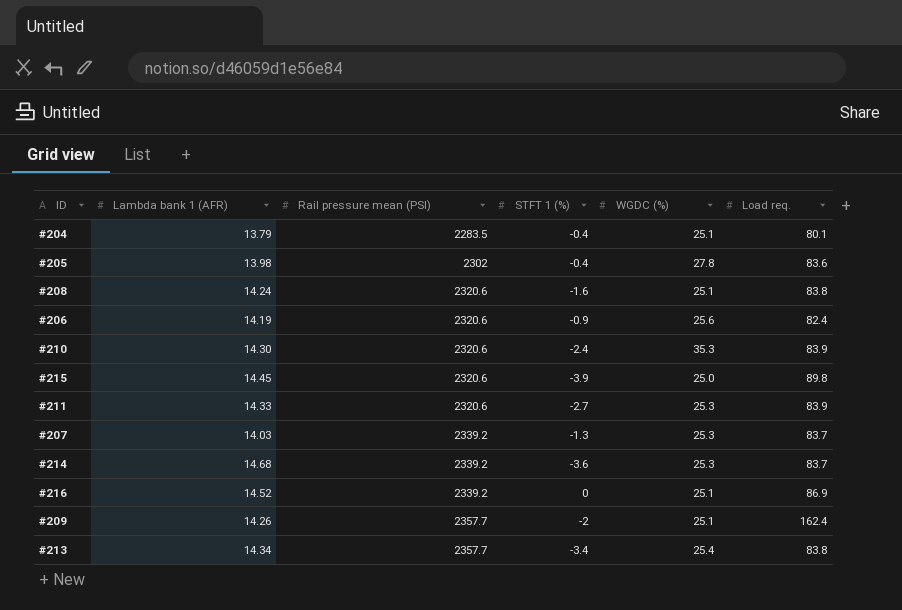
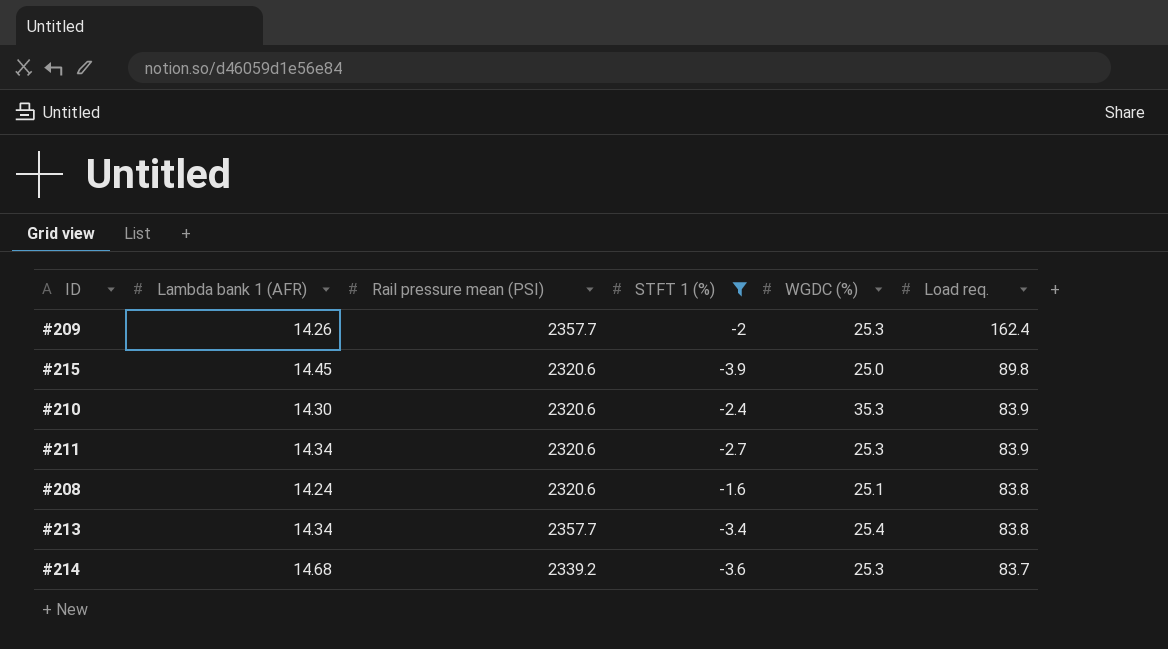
filter: none -> STFT 1 (%) <= -1.6
row order: Rail pressure mean (PSI) ascending -> Load req. descending
#209 | WGDC (%): 25.1 -> 25.3
#211 | Lambda bank 1 (AFR): 14.33 -> 14.34

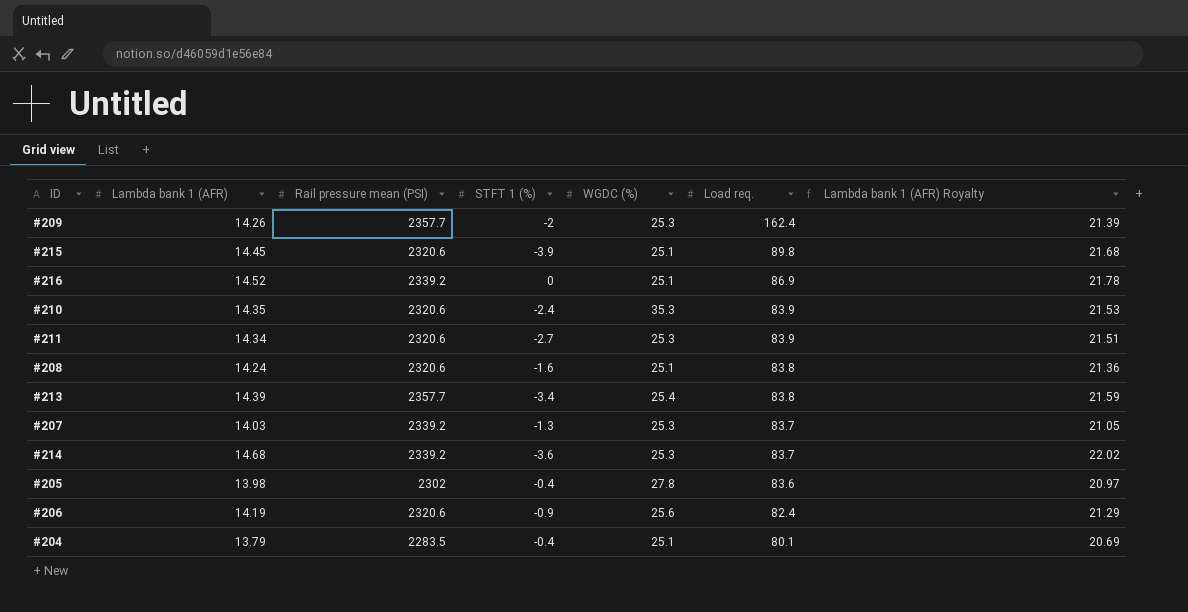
filter: STFT 1 (%) <= -1.6 -> none
column Lambda bank 1 (AFR) Royalty | formula: none -> [Lambda bank 1 (AFR)] * 1.5
#215 | WGDC (%): 25.0 -> 25.1
#210 | Lambda bank 1 (AFR): 14.30 -> 14.35
#213 | Lambda bank 1 (AFR): 14.34 -> 14.39

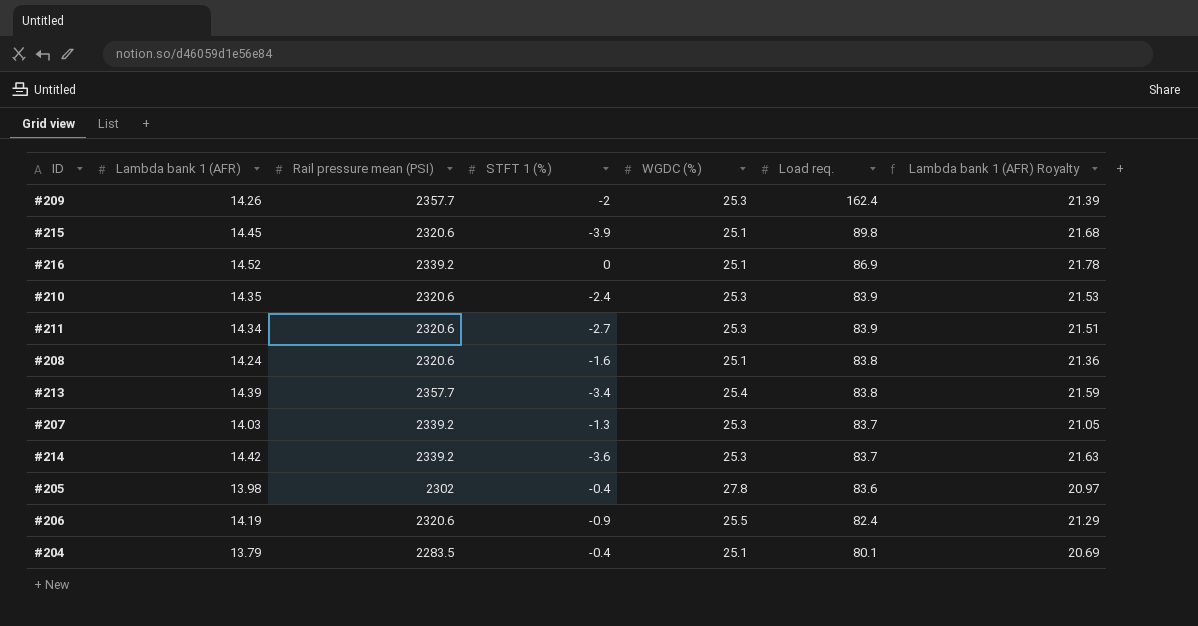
#210 | WGDC (%): 35.3 -> 25.3
#214 | Lambda bank 1 (AFR): 14.68 -> 14.42
#214 | Lambda bank 1 (AFR) Royalty: 22.02 -> 21.63
#206 | WGDC (%): 25.6 -> 25.5

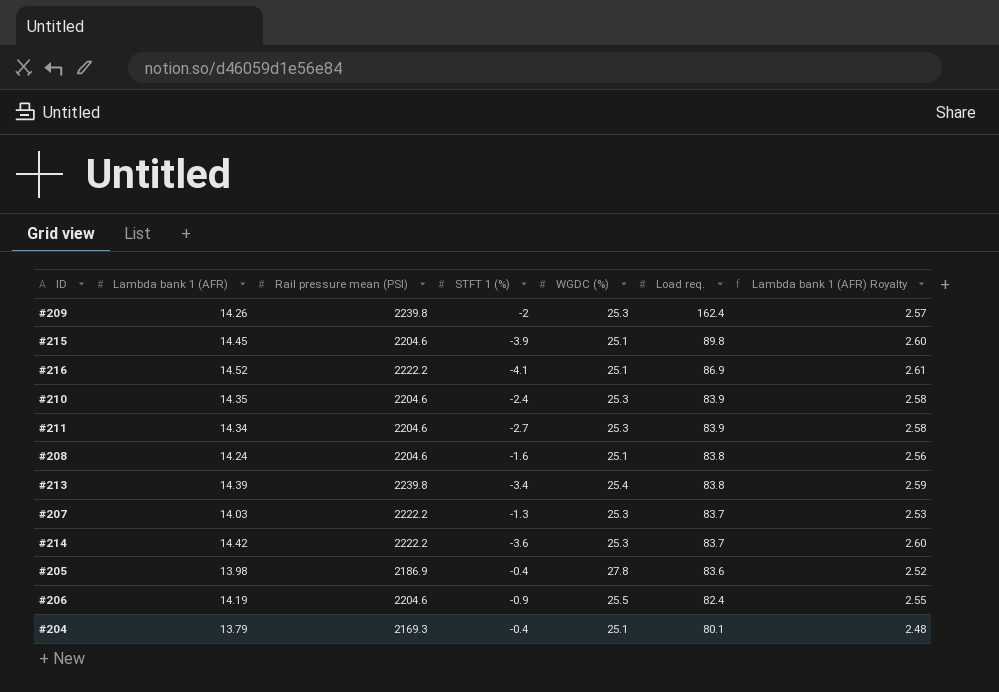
column Lambda bank 1 (AFR) Royalty | formula: [Lambda bank 1 (AFR)] * 1.5 -> [Lambda bank 1 (AFR)] * 0.18
#209 | Rail pressure mean (PSI): 2357.7 -> 2239.8
#215 | Rail pressure mean (PSI): 2320.6 -> 2204.6
#216 | Rail pressure mean (PSI): 2339.2 -> 2222.2
#216 | STFT 1 (%): 0 -> -4.1
#210 | Rail pressure mean (PSI): 2320.6 -> 2204.6
#211 | Rail pressure mean (PSI): 2320.6 -> 2204.6
#208 | Rail pressure mean (PSI): 2320.6 -> 2204.6
#213 | Rail pressure mean (PSI): 2357.7 -> 2239.8
#207 | Rail pressure mean (PSI): 2339.2 -> 2222.2
#214 | Rail pressure mean (PSI): 2339.2 -> 2222.2
#205 | Rail pressure mean (PSI): 2302 -> 2186.9
#206 | Rail pressure mean (PSI): 2320.6 -> 2204.6
#204 | Rail pressure mean (PSI): 2283.5 -> 2169.3

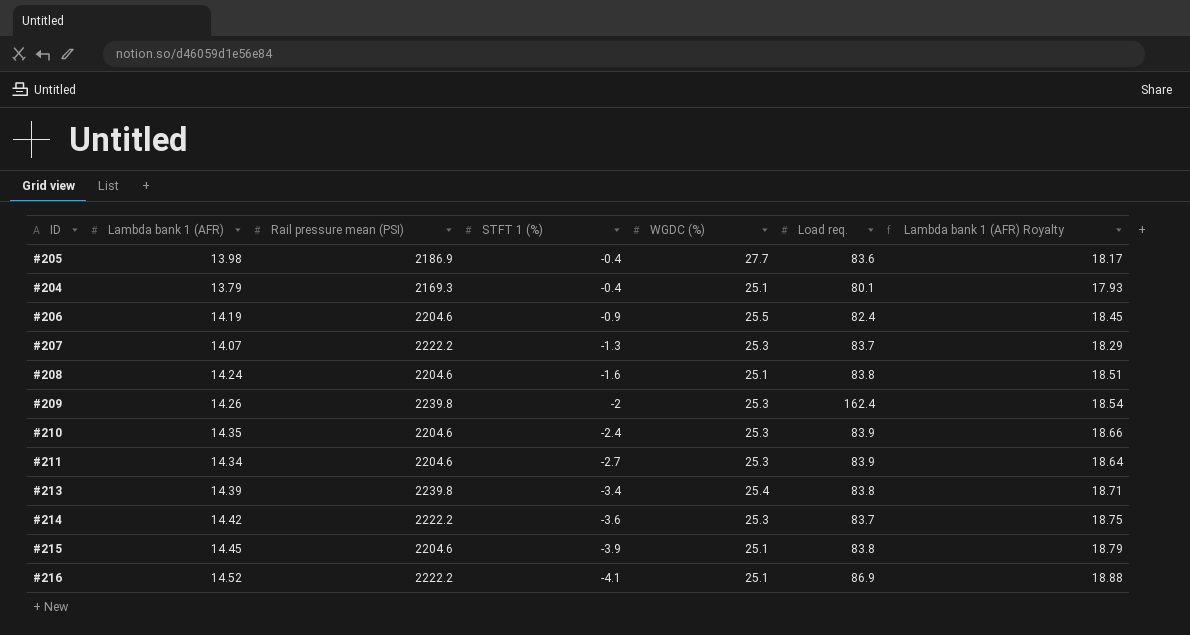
row order: Load req. descending -> STFT 1 (%) descending
column Lambda bank 1 (AFR) Royalty | formula: [Lambda bank 1 (AFR)] * 0.18 -> [Lambda bank 1 (AFR)] * 1.3
#205 | WGDC (%): 27.8 -> 27.7
#207 | Lambda bank 1 (AFR): 14.03 -> 14.07
#215 | Load req.: 89.8 -> 83.8

